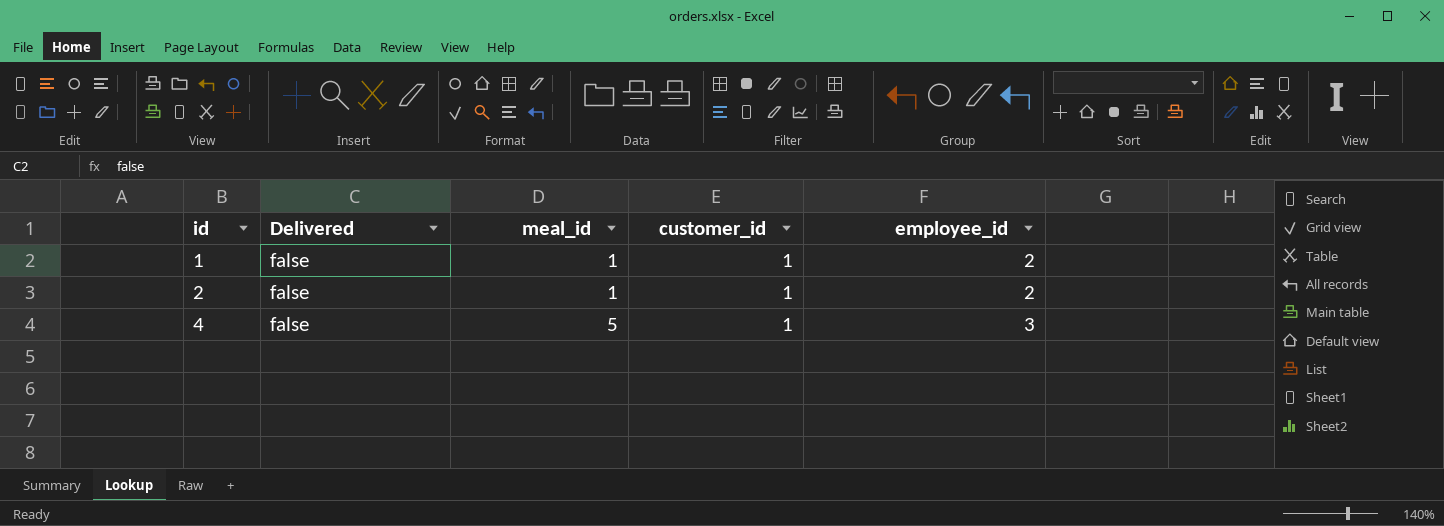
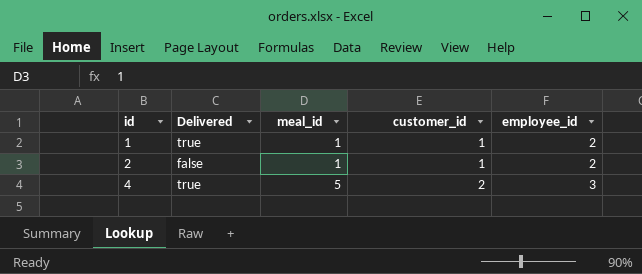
1 | Delivered: false -> true
4 | Delivered: false -> true
4 | customer_id: 1 -> 2

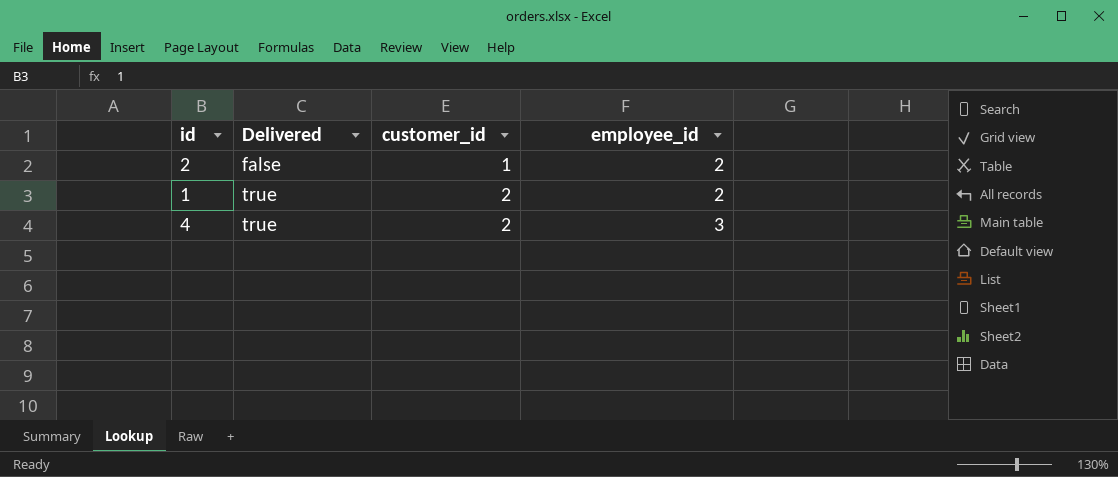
row order: id ascending -> Delivered ascending
column meal_id | position: 3 -> none
1 | customer_id: 1 -> 2

